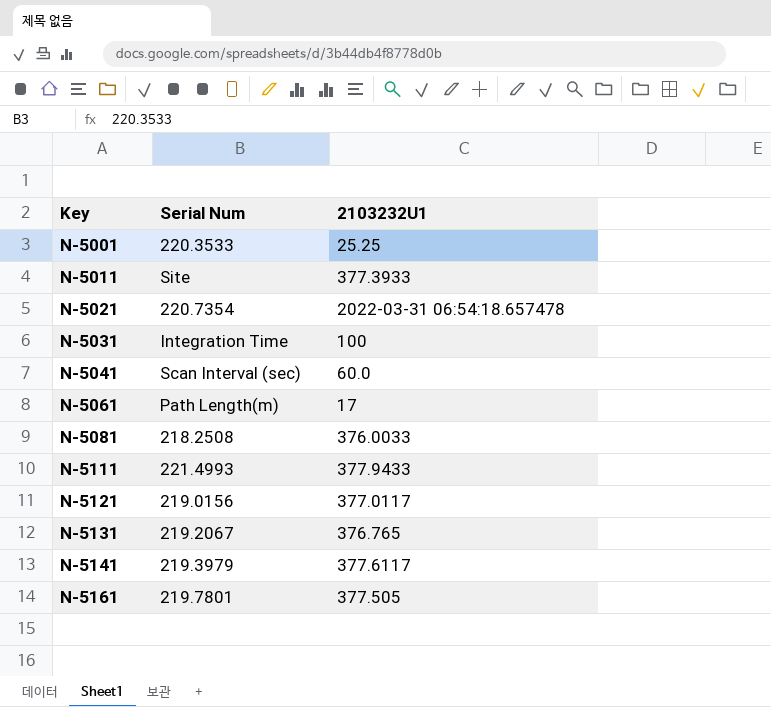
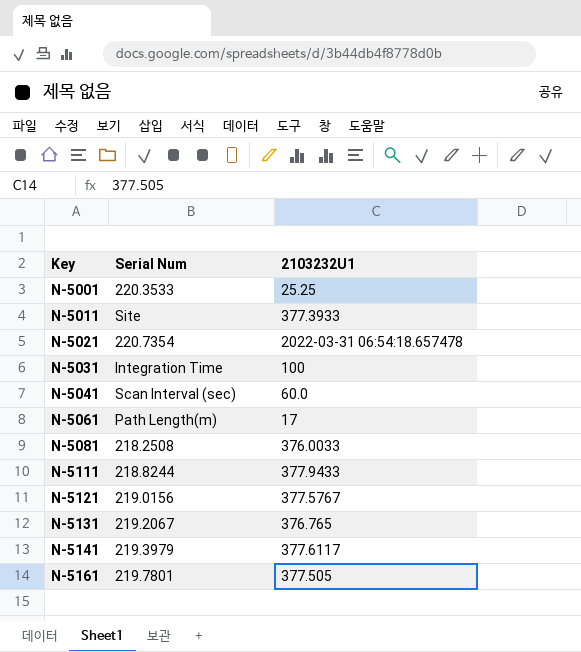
N-5111 | Serial Num: 221.4993 -> 218.8244
N-5121 | 2103232U1: 377.0117 -> 377.5767

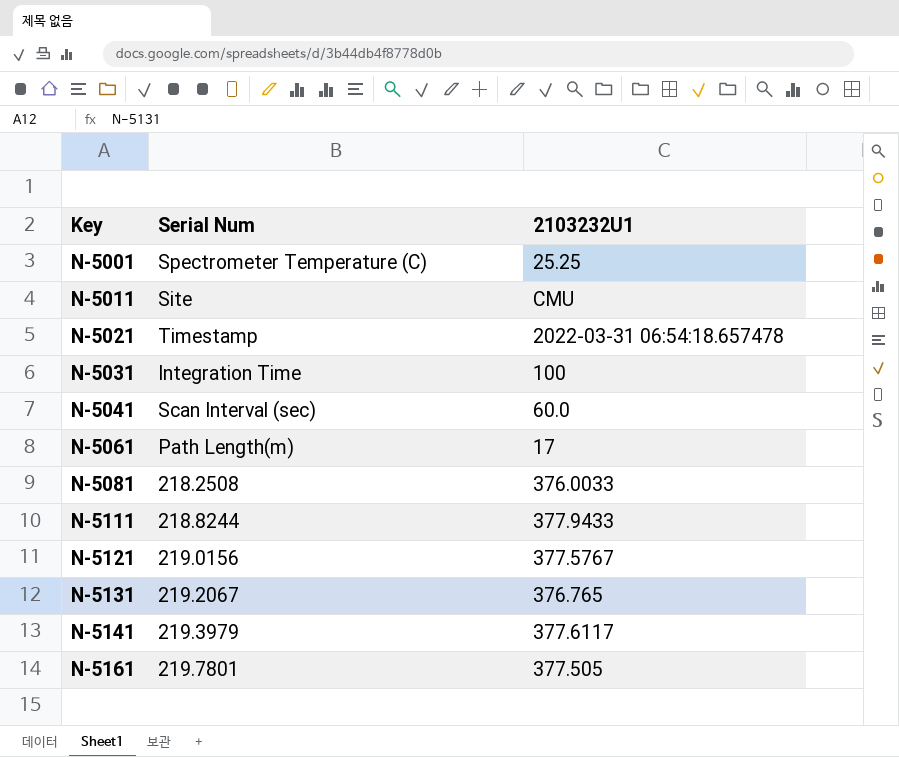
N-5001 | Serial Num: 220.3533 -> Spectrometer Temperature (C)
N-5011 | 2103232U1: 377.3933 -> CMU
N-5021 | Serial Num: 220.7354 -> Timestamp

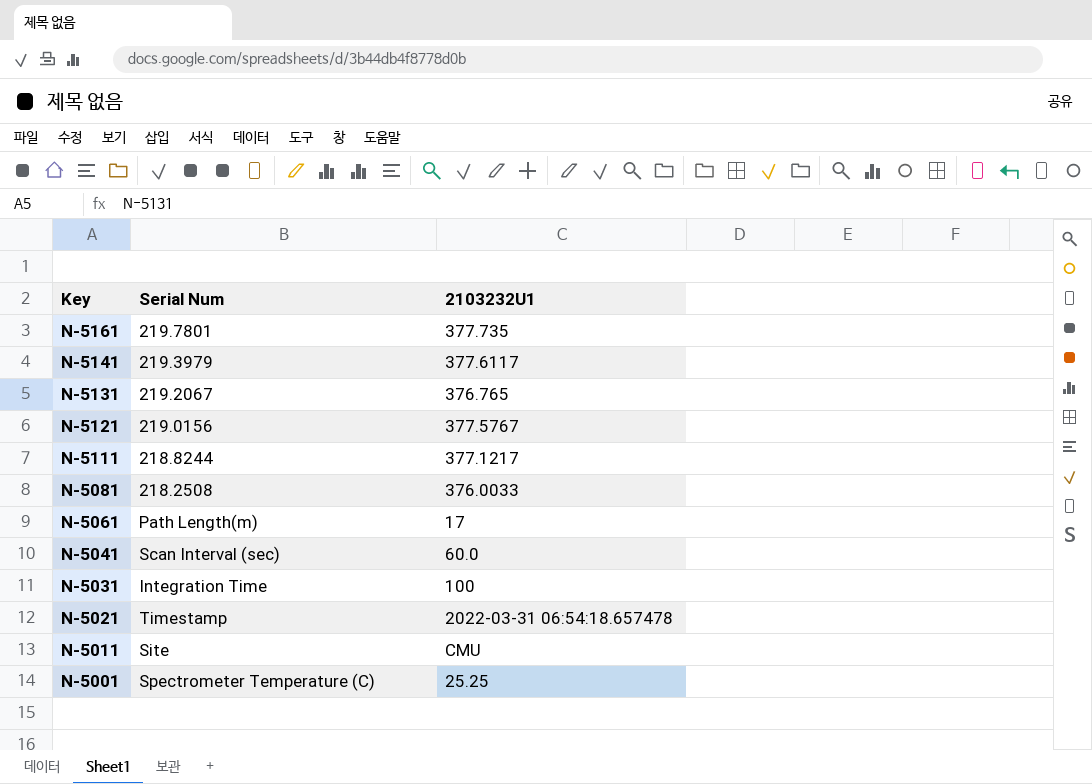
row order: Key ascending -> Key descending
N-5161 | 2103232U1: 377.505 -> 377.735
N-5111 | 2103232U1: 377.9433 -> 377.1217

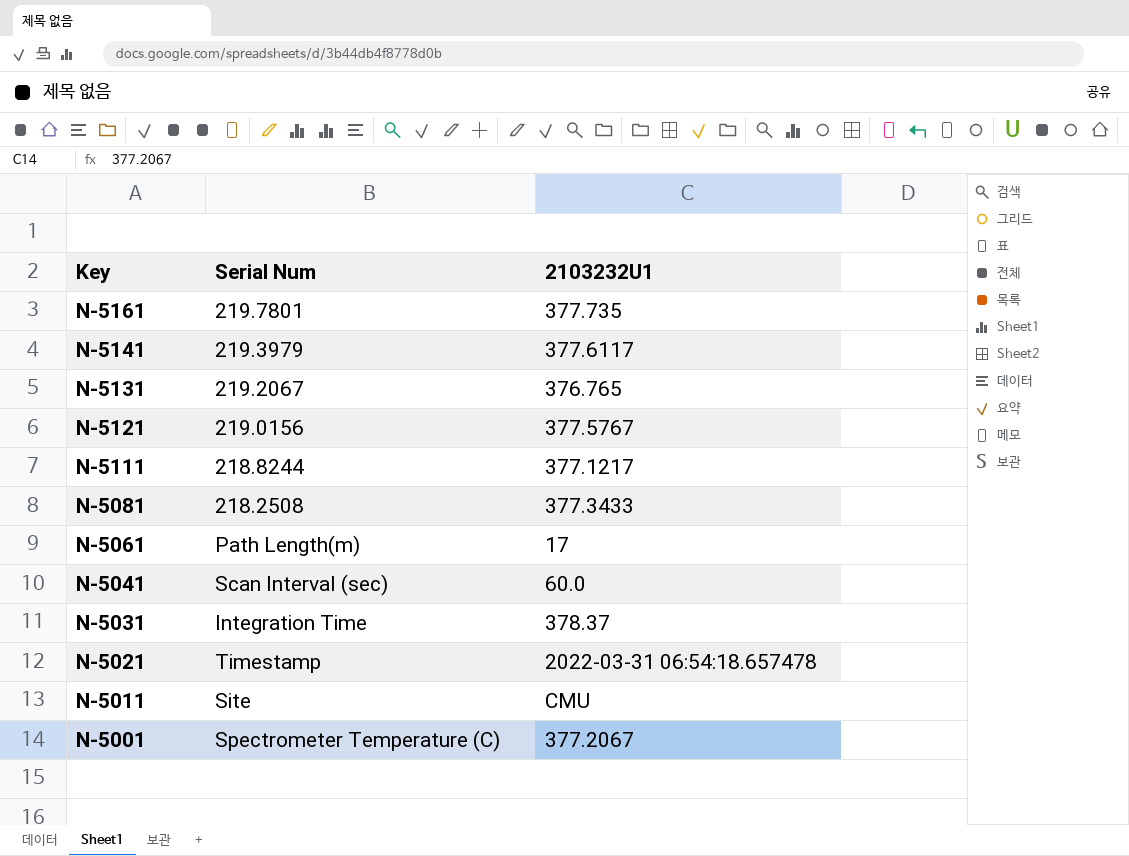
N-5081 | 2103232U1: 376.0033 -> 377.3433
N-5031 | 2103232U1: 100 -> 378.37
N-5001 | 2103232U1: 25.25 -> 377.2067

